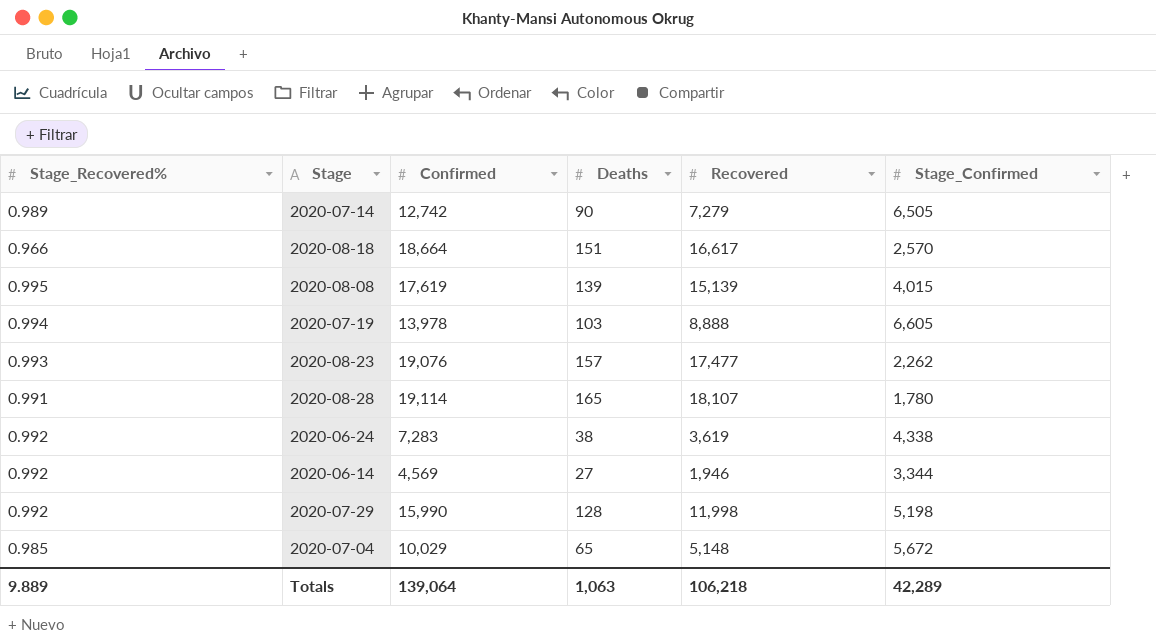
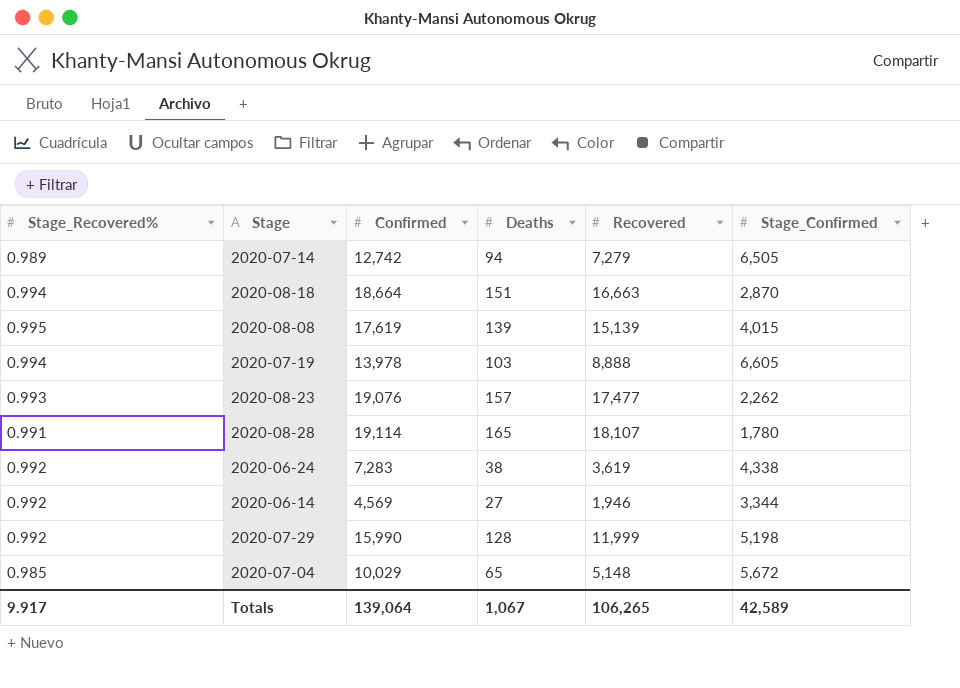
2020-07-14 | Deaths: 90 -> 94
2020-08-18 | Stage_Recovered%: 0.966 -> 0.994
2020-08-18 | Recovered: 16,617 -> 16,663
2020-08-18 | Stage_Confirmed: 2,570 -> 2,870
2020-07-29 | Recovered: 11,998 -> 11,999
Totals | Stage_Recovered%: 9.889 -> 9.917
Totals | Deaths: 1,063 -> 1,067
Totals | Recovered: 106,218 -> 106,265
Totals | Stage_Confirmed: 42,289 -> 42,589

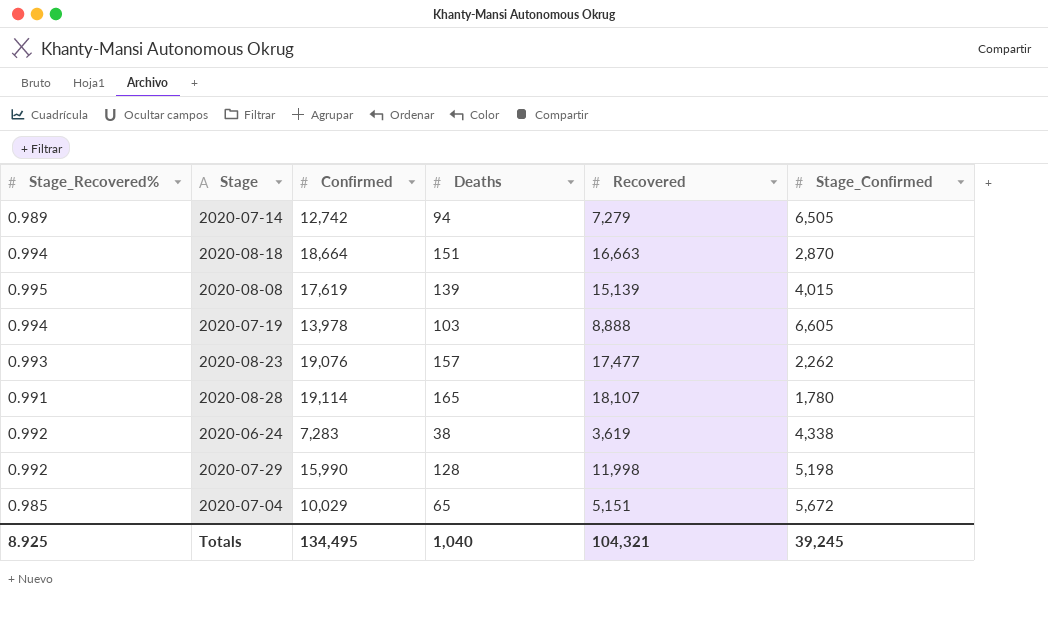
row 2020-06-14: 0.992 | 4,569 | 27 | 1,946 | 3,344 -> none
2020-07-29 | Recovered: 11,999 -> 11,998
2020-07-04 | Recovered: 5,148 -> 5,151
Totals | Stage_Recovered%: 9.917 -> 8.925
Totals | Confirmed: 139,064 -> 134,495
Totals | Deaths: 1,067 -> 1,040
Totals | Recovered: 106,265 -> 104,321
Totals | Stage_Confirmed: 42,589 -> 39,245

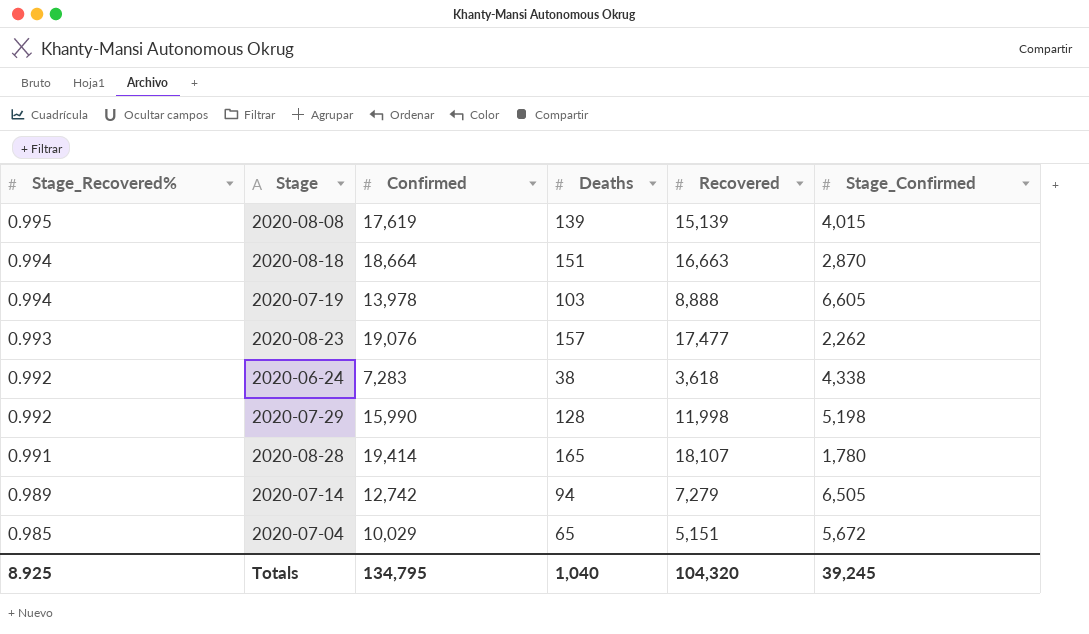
row order: none -> Stage_Recovered% descending
2020-06-24 | Recovered: 3,619 -> 3,618
2020-08-28 | Confirmed: 19,114 -> 19,414
Totals | Confirmed: 134,495 -> 134,795
Totals | Recovered: 104,321 -> 104,320

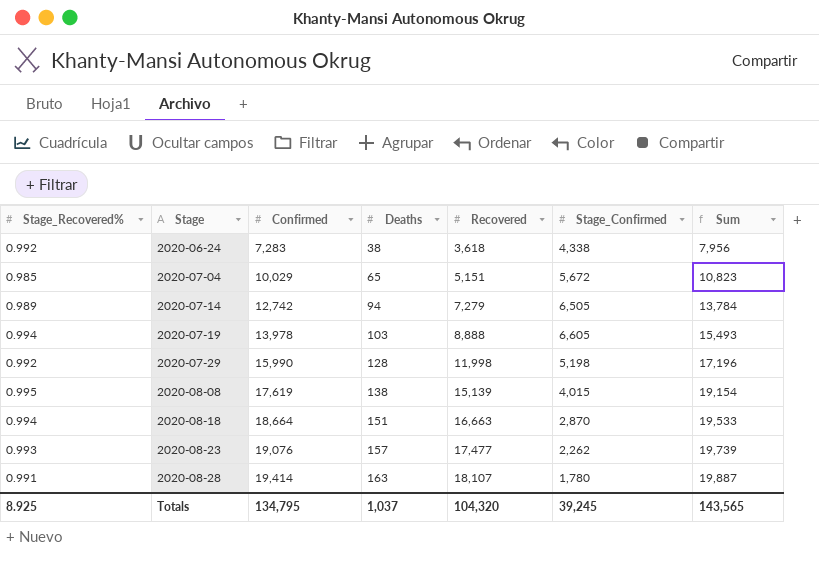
row order: Stage_Recovered% descending -> Stage ascending
column Sum | formula: none -> [Recovered] + [Stage_Confirmed]
2020-08-08 | Deaths: 139 -> 138
2020-08-28 | Deaths: 165 -> 163
Totals | Deaths: 1,040 -> 1,037

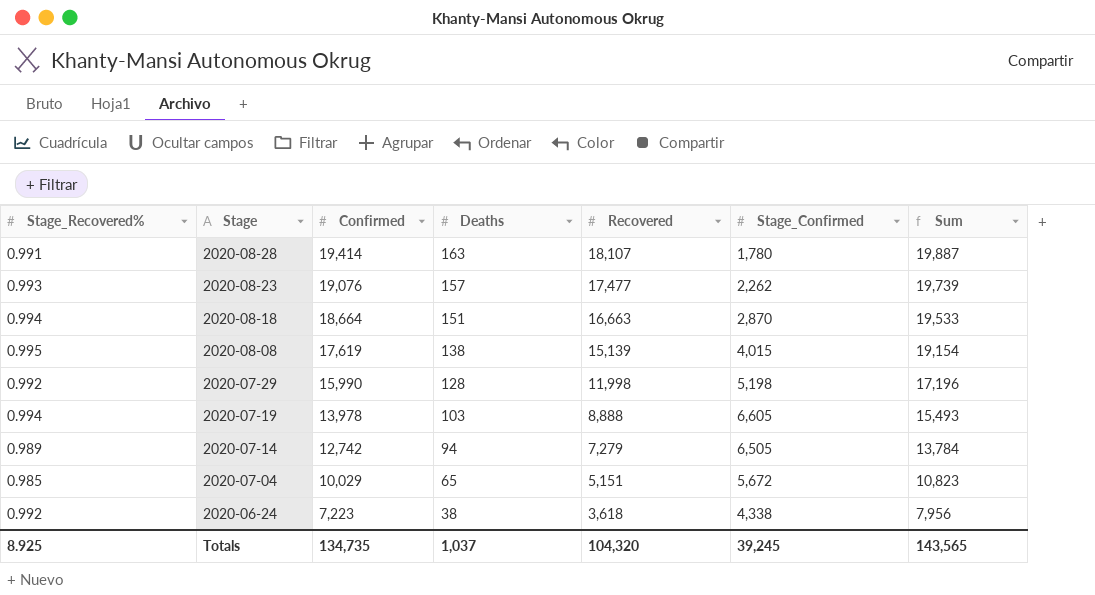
row order: Stage ascending -> Stage descending
2020-06-24 | Confirmed: 7,283 -> 7,223
Totals | Confirmed: 134,795 -> 134,735

